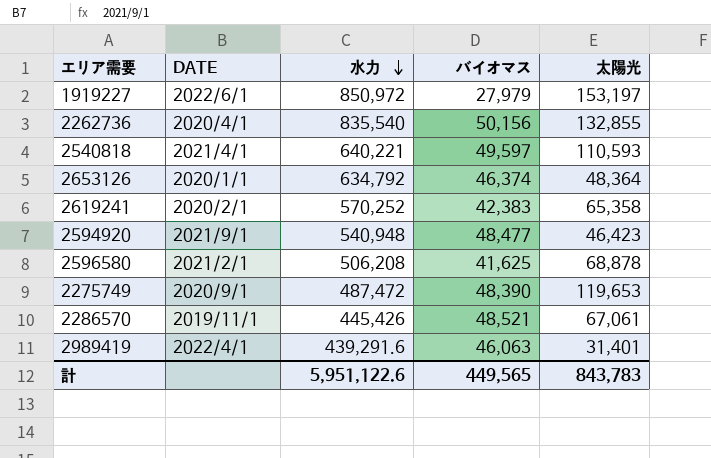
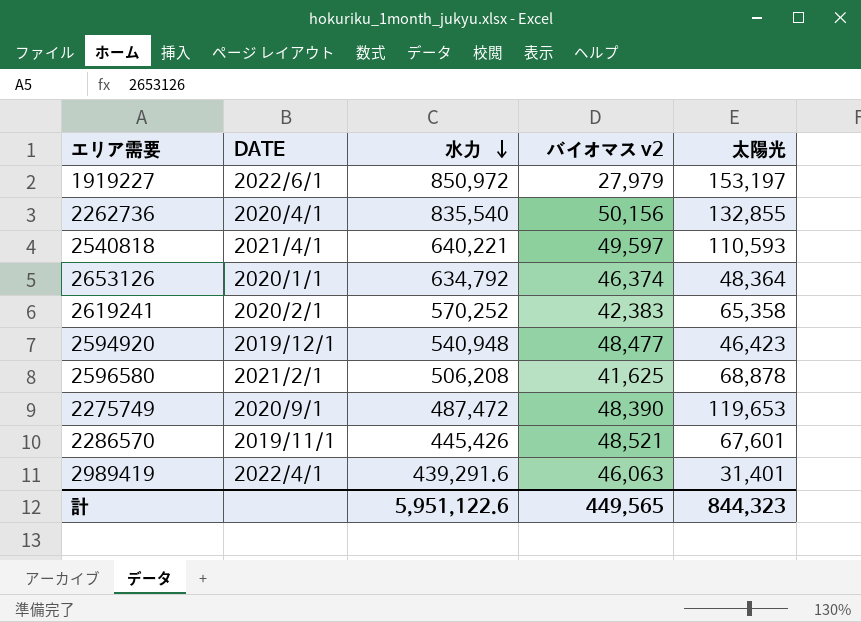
column name: バイオマス -> バイオマス v2
2594920 | DATE: 2021/9/1 -> 2019/12/1
2286570 | 太陽光: 67,061 -> 67,601
計 | 太陽光: 843,783 -> 844,323

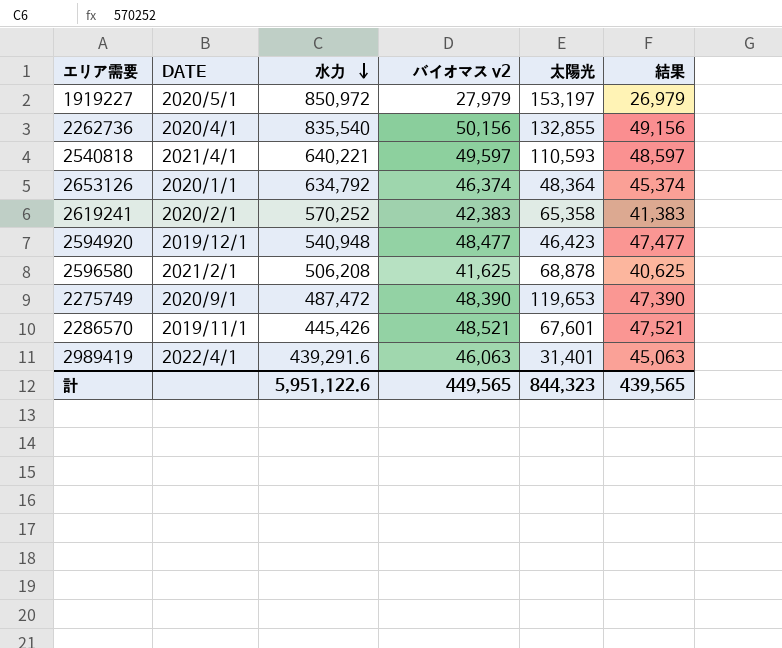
column 結果 | formula: none -> [バイオマス v2] - 1000
1919227 | DATE: 2022/6/1 -> 2020/5/1

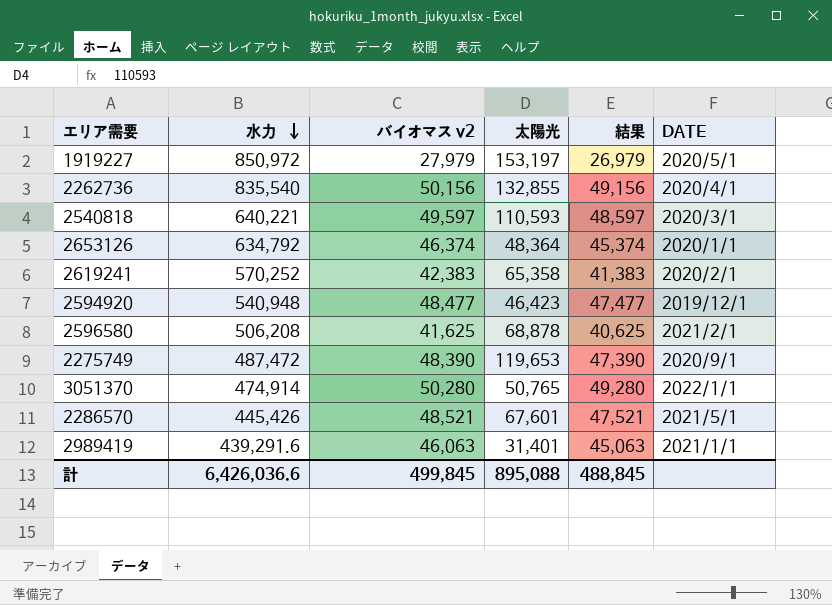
column DATE | position: 2 -> 6
2540818 | DATE: 2021/4/1 -> 2020/3/1
row 3051370: none -> 474,914 | 50,280 | 50,765 | 49,280 | 2022/1/1
2286570 | DATE: 2019/11/1 -> 2021/5/1
2989419 | DATE: 2022/4/1 -> 2021/1/1
計 | 水力: 5,951,122.6 -> 6,426,036.6
計 | バイオマス v2: 449,565 -> 499,845
計 | 太陽光: 844,323 -> 895,088
計 | 結果: 439,565 -> 488,845

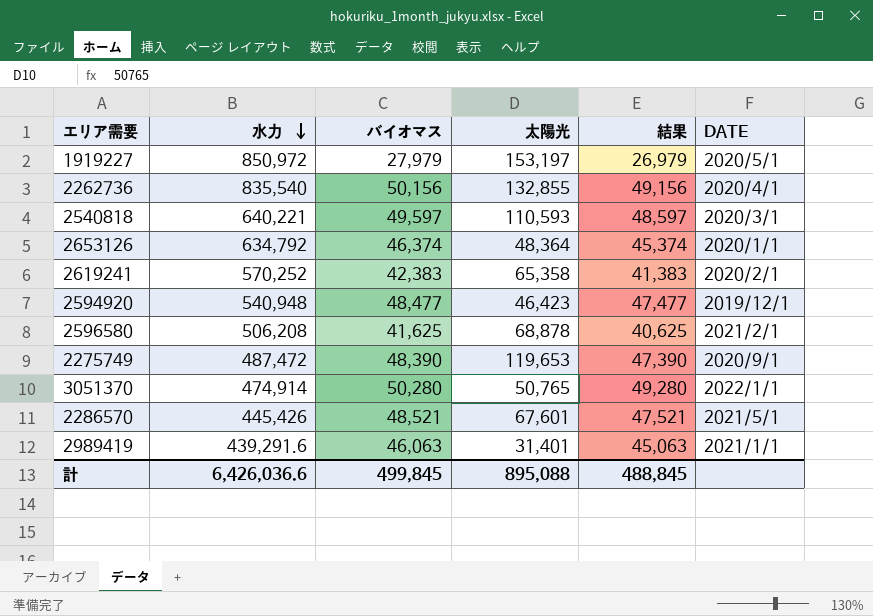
column name: バイオマス v2 -> バイオマス

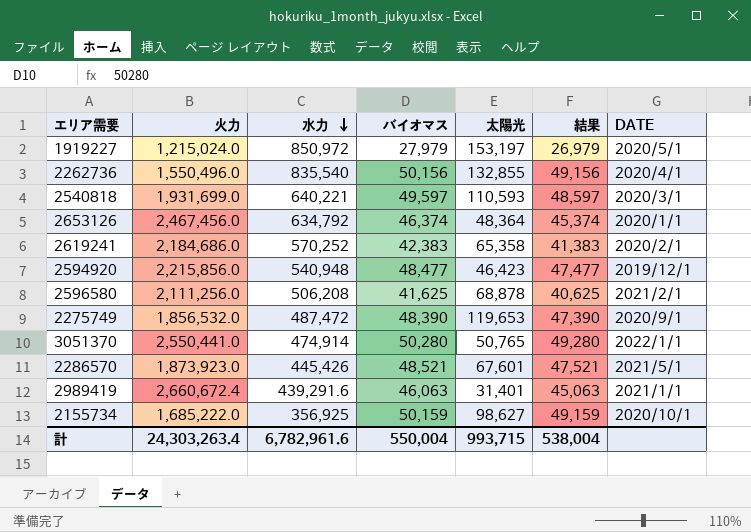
column 火力 | position: none -> 2
row 2155734: none -> 1,685,222.0 | 356,925 | 50,159 | 98,627 | 49,159 | 2020/10/1
計 | 水力: 6,426,036.6 -> 6,782,961.6
計 | バイオマス: 499,845 -> 550,004
計 | 太陽光: 895,088 -> 993,715
計 | 結果: 488,845 -> 538,004

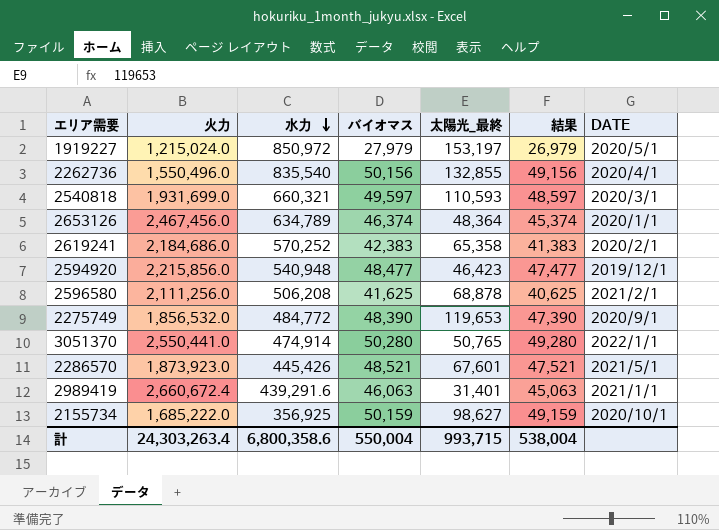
column name: 太陽光 -> 太陽光_最終
2540818 | 水力: 640,221 -> 660,321
2653126 | 水力: 634,792 -> 634,789
2275749 | 水力: 487,472 -> 484,772
計 | 水力: 6,782,961.6 -> 6,800,358.6

